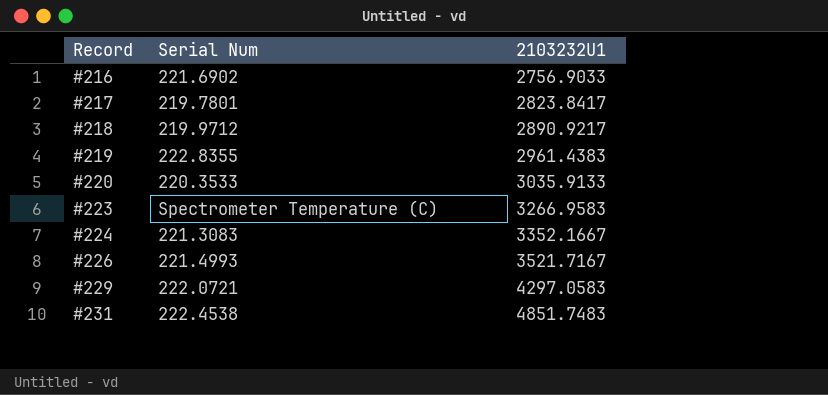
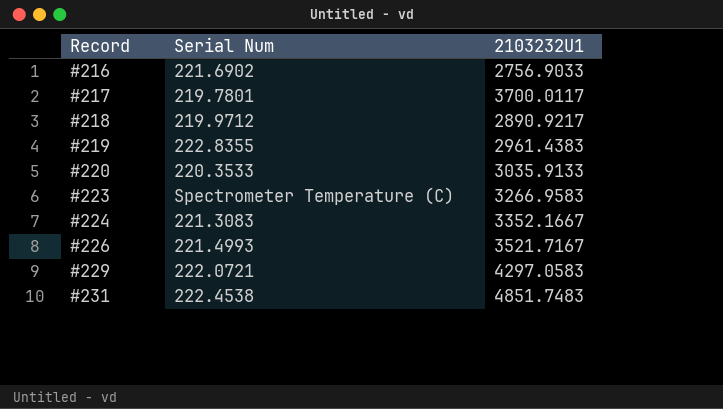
#217 | 2103232U1: 2823.8417 -> 3700.0117

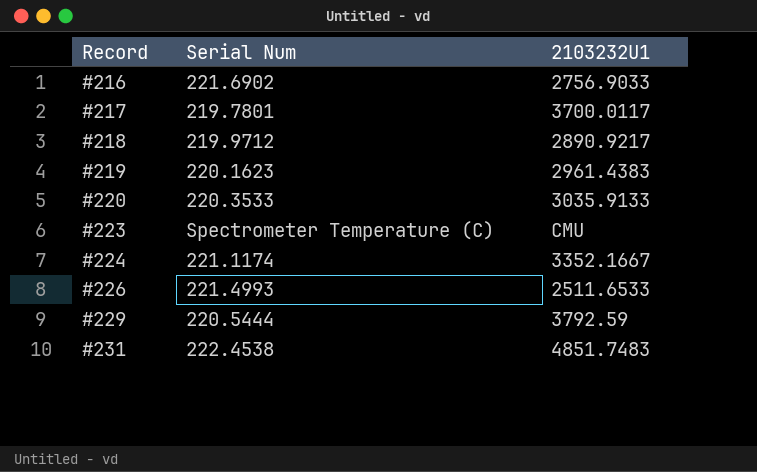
#219 | Serial Num: 222.8355 -> 220.1623
#223 | 2103232U1: 3266.9583 -> CMU
#224 | Serial Num: 221.3083 -> 221.1174
#226 | 2103232U1: 3521.7167 -> 2511.6533
#229 | Serial Num: 222.0721 -> 220.5444
#229 | 2103232U1: 4297.0583 -> 3792.59

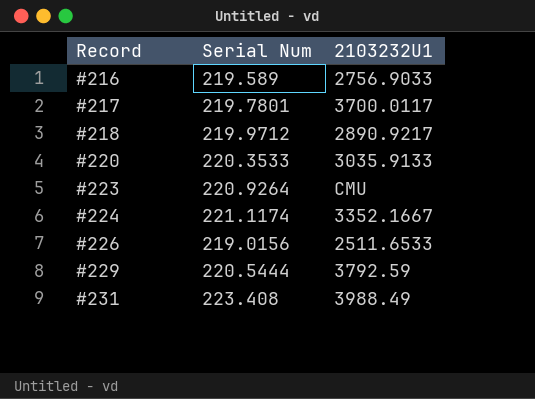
row #219: 220.1623 | 2961.4383 -> none
#216 | Serial Num: 221.6902 -> 219.589
#223 | Serial Num: Spectrometer Temperature (C) -> 220.9264
#226 | Serial Num: 221.4993 -> 219.0156
#231 | Serial Num: 222.4538 -> 223.408
#231 | 2103232U1: 4851.7483 -> 3988.49

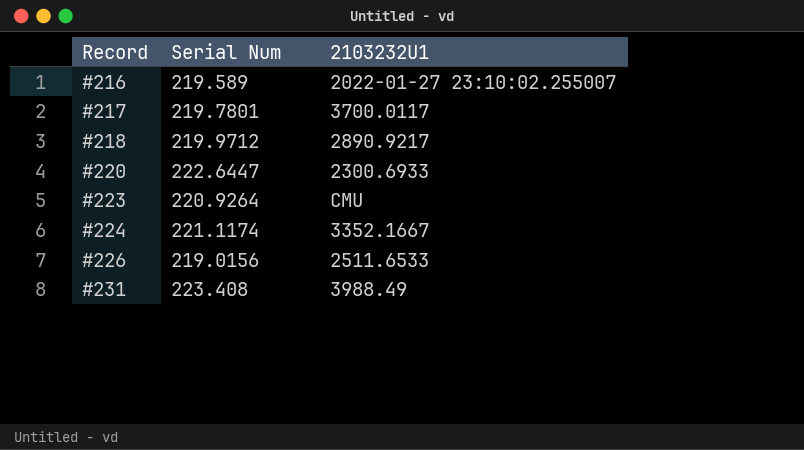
row #229: 220.5444 | 3792.59 -> none
#216 | 2103232U1: 2756.9033 -> 2022-01-27 23:10:02.255007
#220 | Serial Num: 220.3533 -> 222.6447
#220 | 2103232U1: 3035.9133 -> 2300.6933

